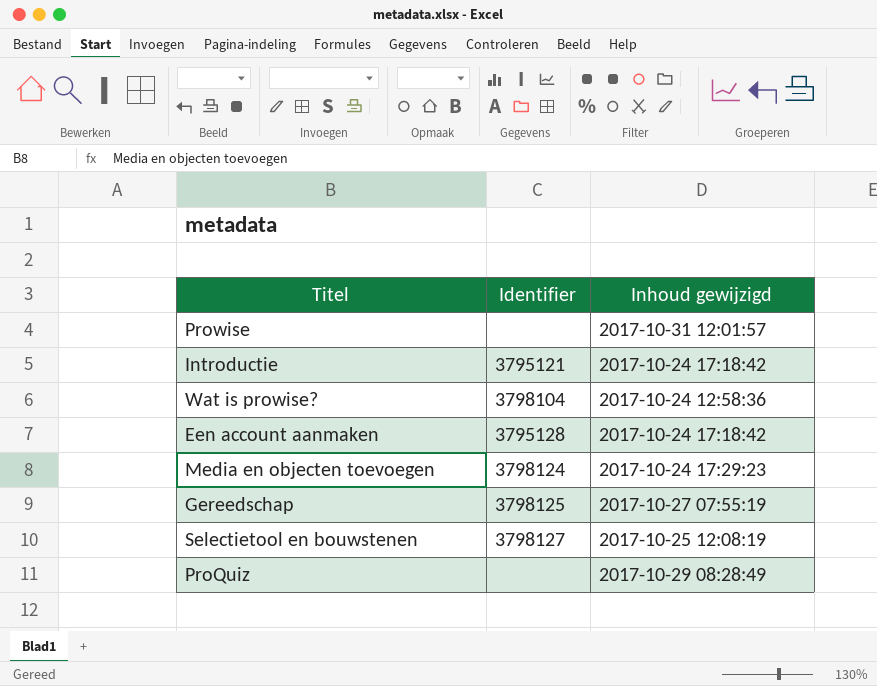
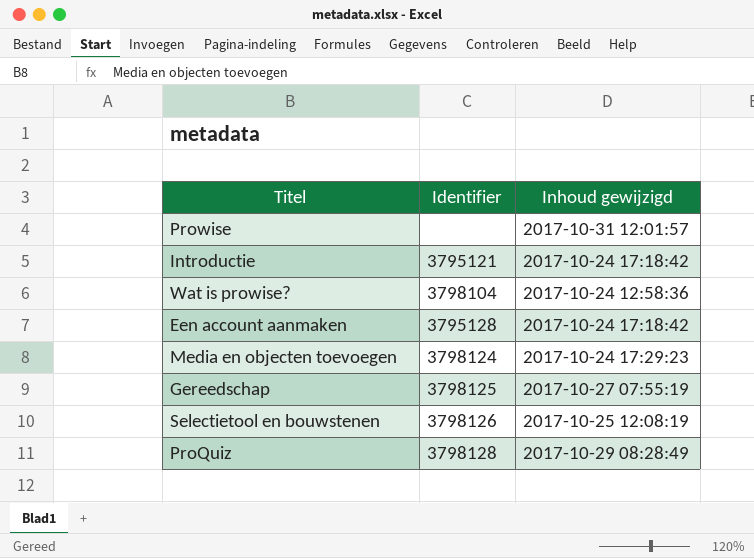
Selectietool en bouwstenen | Identifier: 3798127 -> 3798126
ProQuiz | Identifier: none -> 3798128

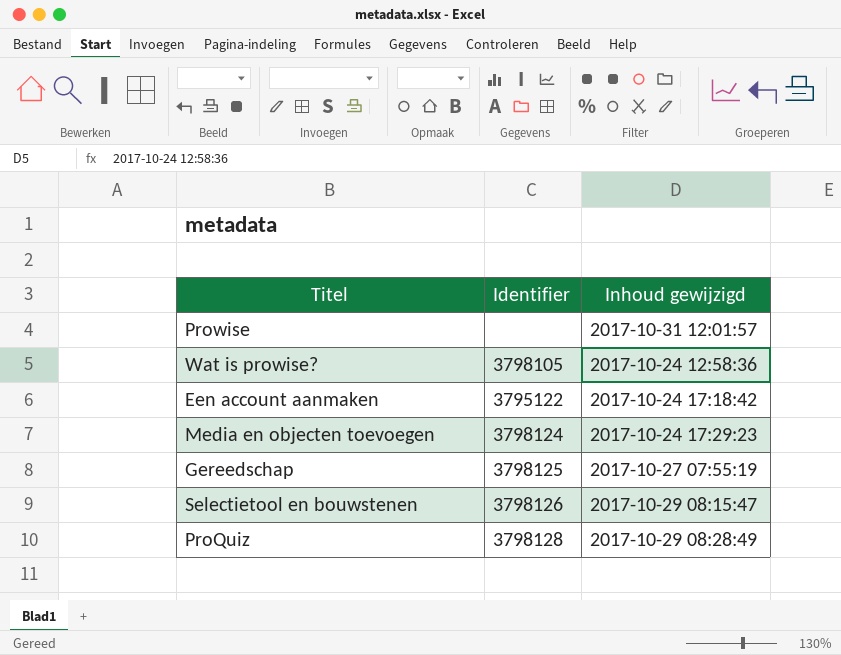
row Introductie: 3795121 | 2017-10-24 17:18:42 -> none
Wat is prowise? | Identifier: 3798104 -> 3798105
Een account aanmaken | Identifier: 3795128 -> 3795122
Selectietool en bouwstenen | Inhoud gewijzigd: 2017-10-25 12:08:19 -> 2017-10-29 08:15:47

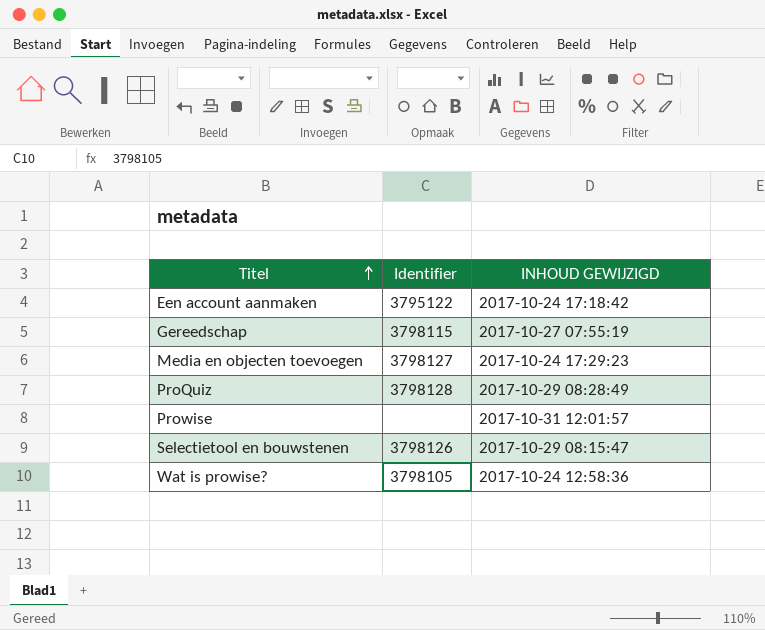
row order: none -> Titel ascending
column name: Inhoud gewijzigd -> INHOUD GEWIJZIGD
Gereedschap | Identifier: 3798125 -> 3798115
Media en objecten toevoegen | Identifier: 3798124 -> 3798127

